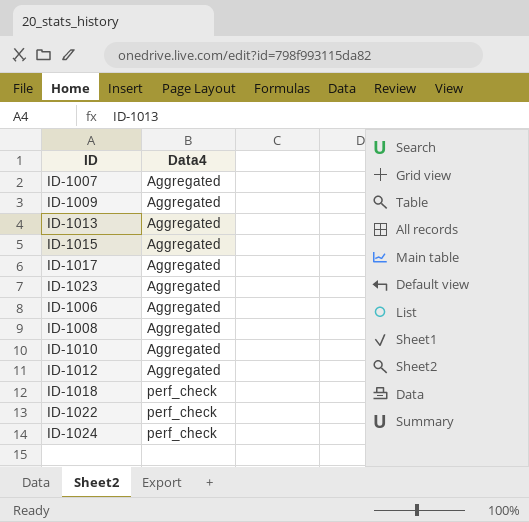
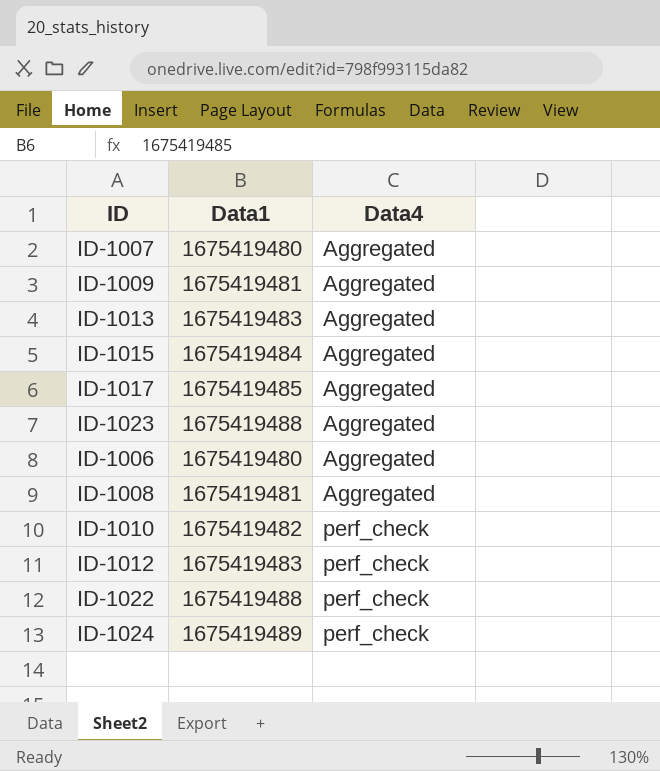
column Data1 | position: none -> 2
row ID-1018: perf_check -> none
ID-1010 | Data4: Aggregated -> perf_check
ID-1012 | Data4: Aggregated -> perf_check

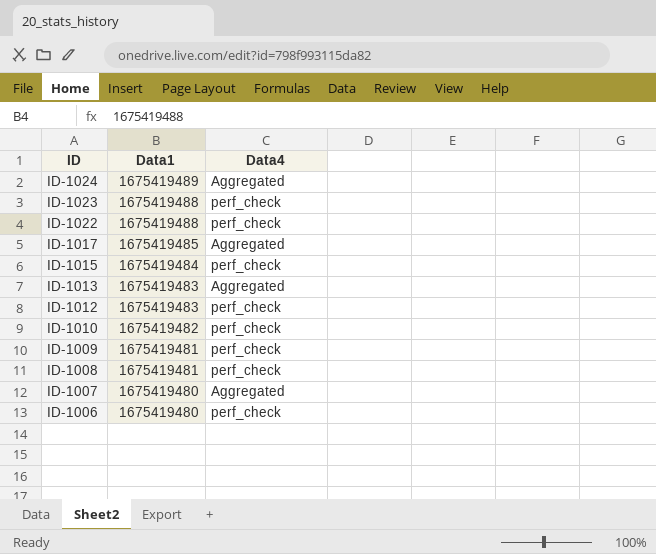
row order: Data4 ascending -> ID descending
ID-1024 | Data4: perf_check -> Aggregated
ID-1023 | Data4: Aggregated -> perf_check
ID-1015 | Data4: Aggregated -> perf_check
ID-1009 | Data4: Aggregated -> perf_check
ID-1008 | Data4: Aggregated -> perf_check
ID-1006 | Data4: Aggregated -> perf_check

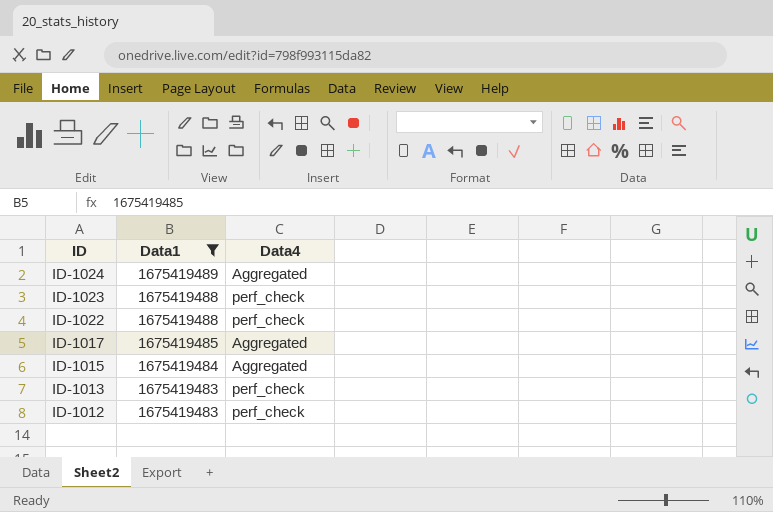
filter: none -> Data1 >= 1675419483
ID-1015 | Data4: perf_check -> Aggregated
ID-1013 | Data4: Aggregated -> perf_check

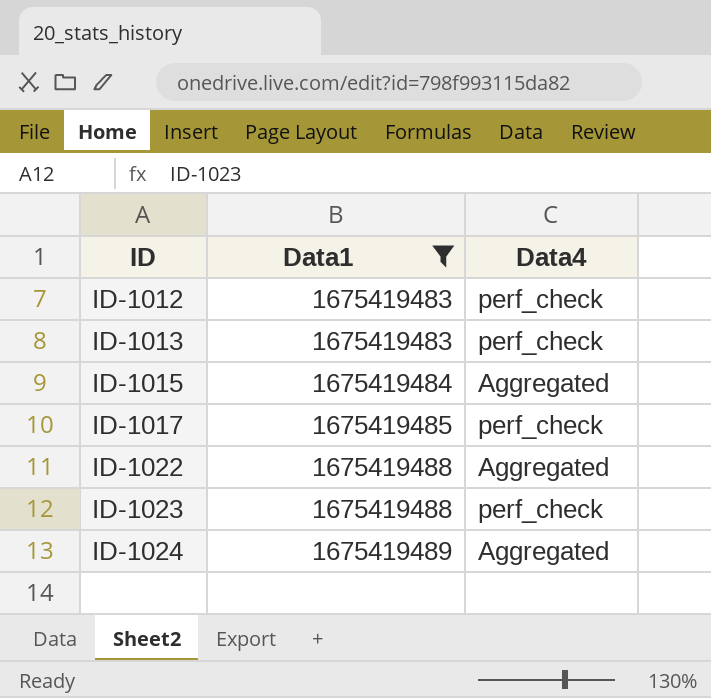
row order: ID descending -> ID ascending
ID-1017 | Data4: Aggregated -> perf_check
ID-1022 | Data4: perf_check -> Aggregated

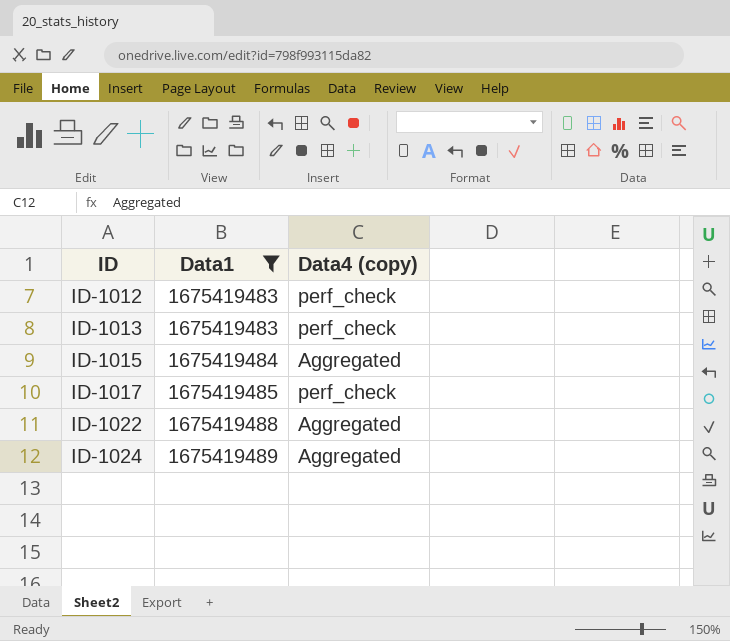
column name: Data4 -> Data4 (copy)
row ID-1023: 1675419488 | perf_check -> none

